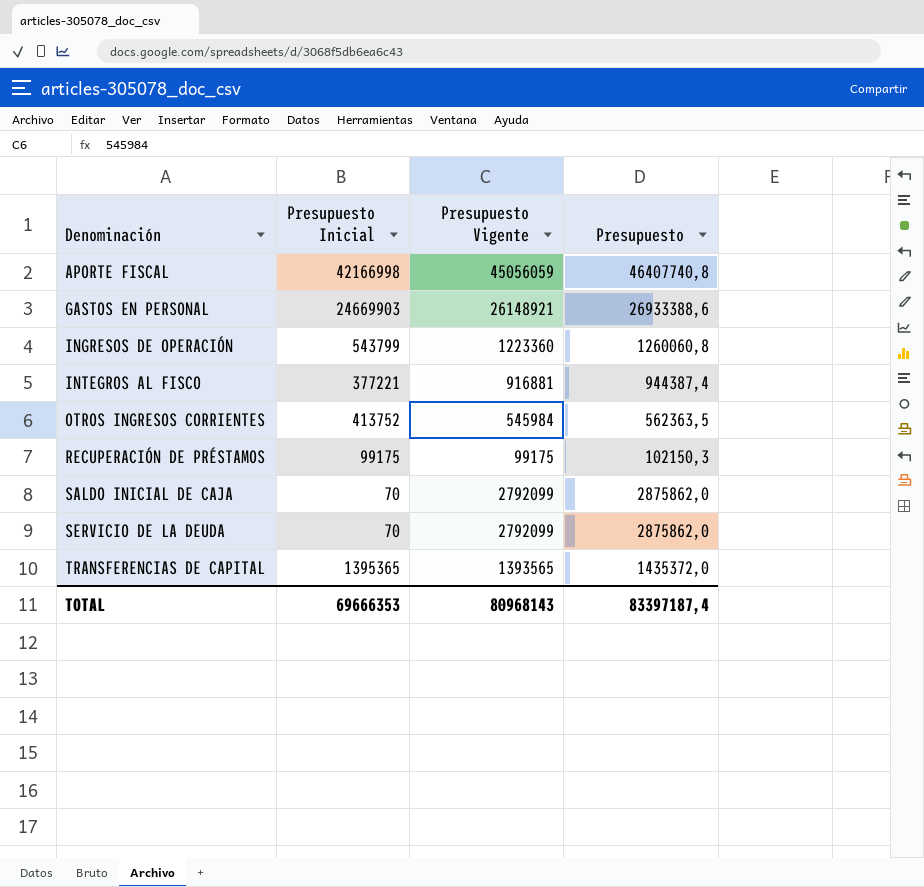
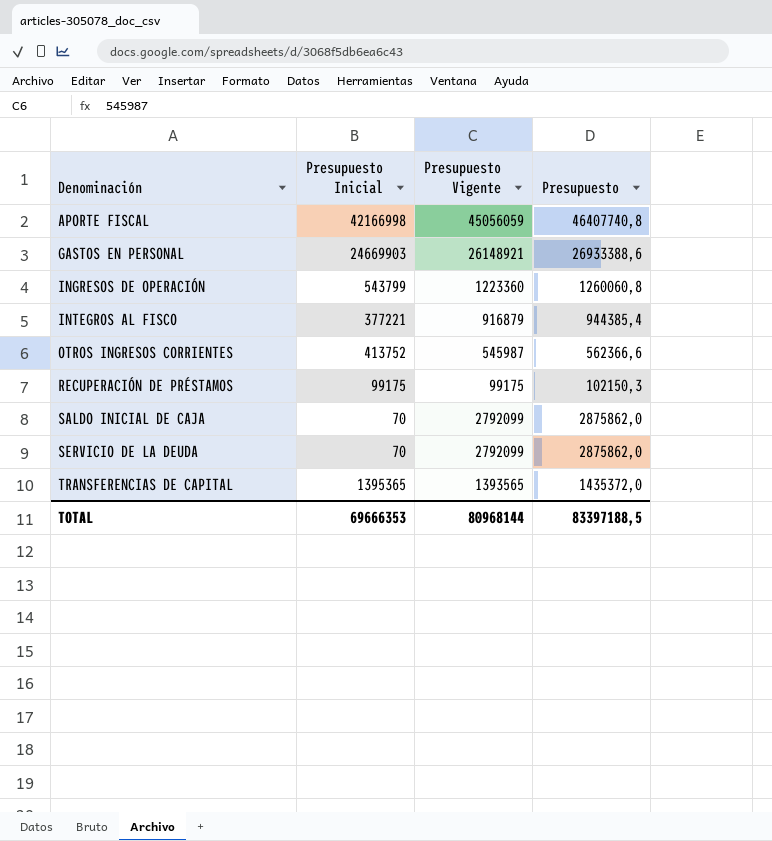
INTEGROS AL FISCO | Presupuesto Vigente: 916881 -> 916879
INTEGROS AL FISCO | Presupuesto: 944387,4 -> 944385,4
OTROS INGRESOS CORRIENTES | Presupuesto Vigente: 545984 -> 545987
OTROS INGRESOS CORRIENTES | Presupuesto: 562363,5 -> 562366,6
TOTAL | Presupuesto Vigente: 80968143 -> 80968144
TOTAL | Presupuesto: 83397187,4 -> 83397188,5

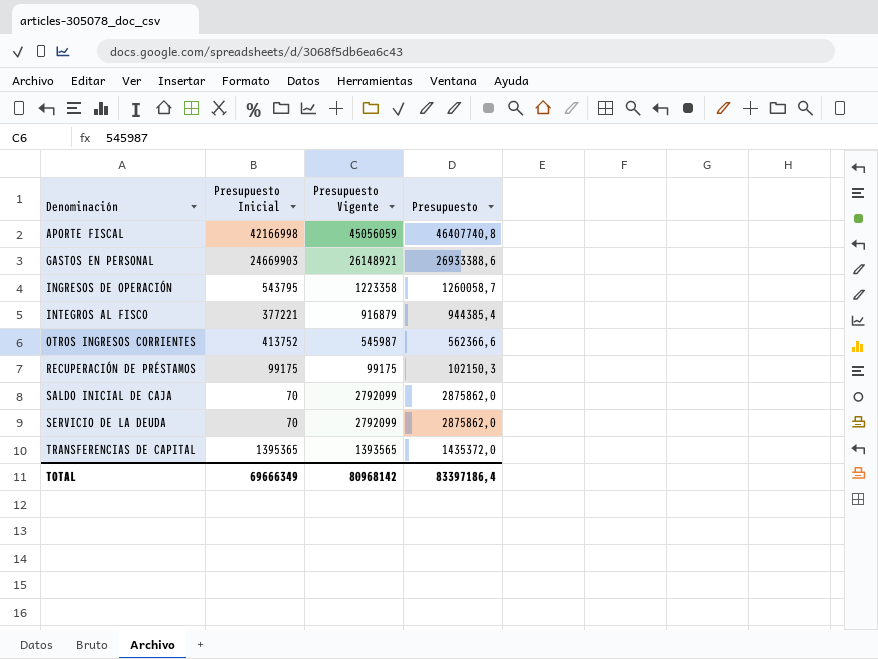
INGRESOS DE OPERACIÓN | Presupuesto Inicial: 543799 -> 543795
INGRESOS DE OPERACIÓN | Presupuesto Vigente: 1223360 -> 1223358
INGRESOS DE OPERACIÓN | Presupuesto: 1260060,8 -> 1260058,7
TOTAL | Presupuesto Inicial: 69666353 -> 69666349
TOTAL | Presupuesto Vigente: 80968144 -> 80968142
TOTAL | Presupuesto: 83397188,5 -> 83397186,4

